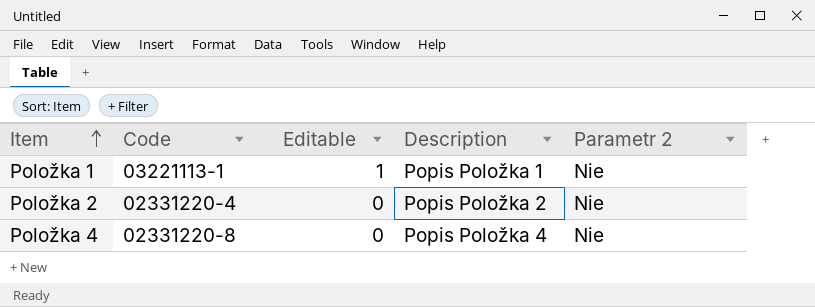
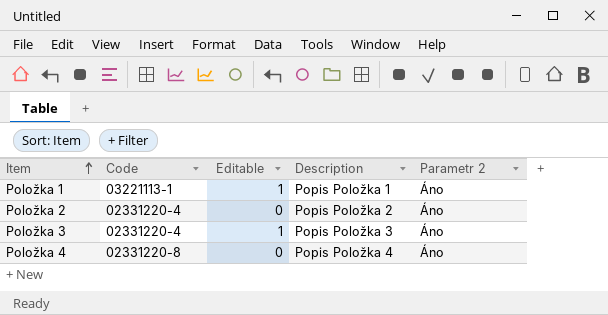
Položka 1 | Parametr 2: Nie -> Áno
Položka 2 | Parametr 2: Nie -> Áno
row Položka 3: none -> 02331220-4 | 1 | Popis Položka 3 | Áno
Položka 4 | Parametr 2: Nie -> Áno

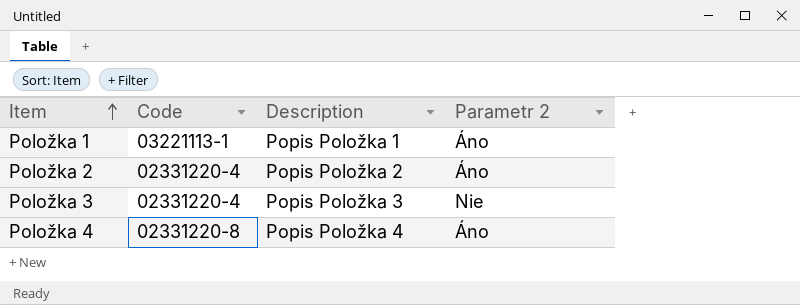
column Editable | position: 3 -> none
Položka 3 | Parametr 2: Áno -> Nie

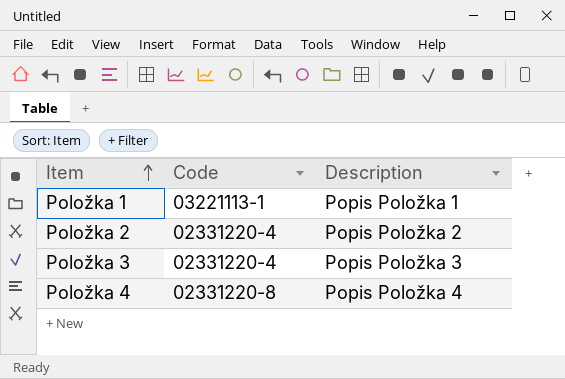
column Parametr 2 | position: 4 -> none

